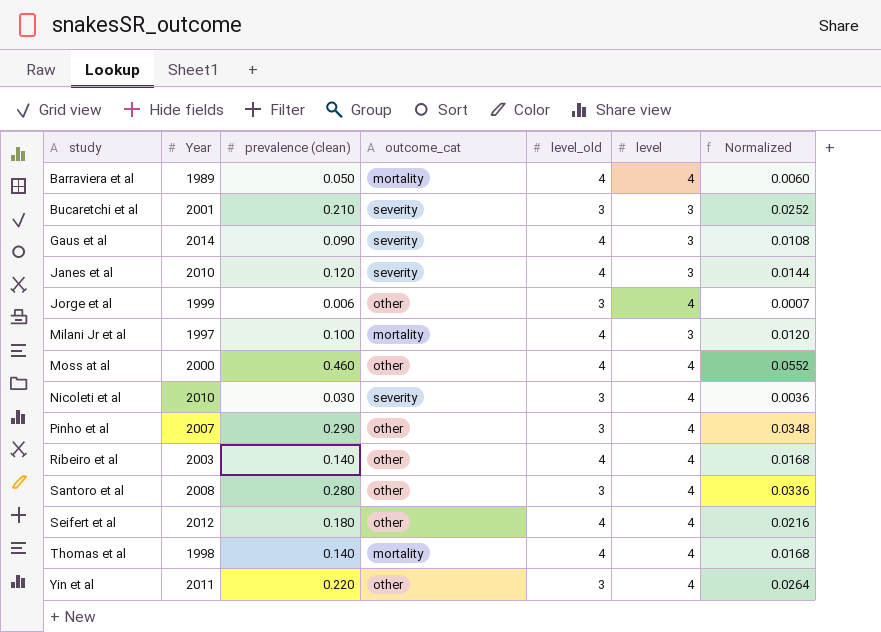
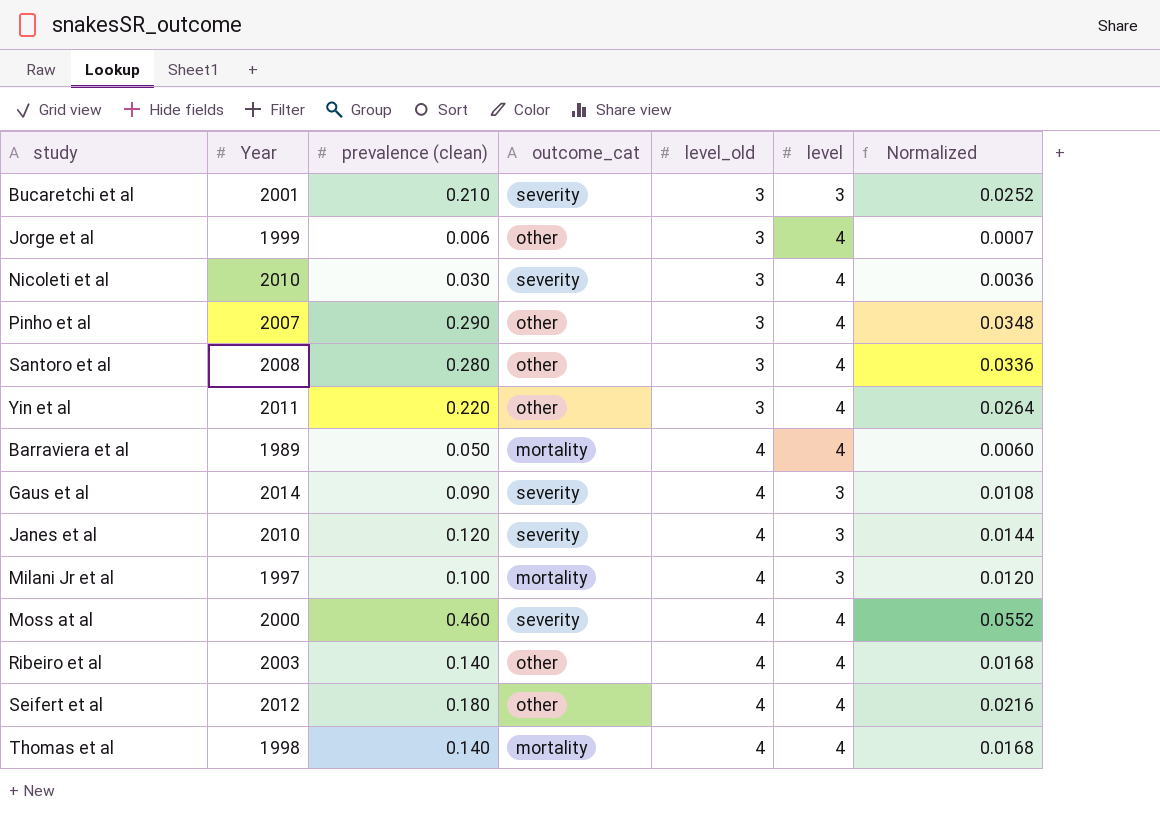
row order: study ascending -> level_old ascending
Moss at al | outcome_cat: other -> severity

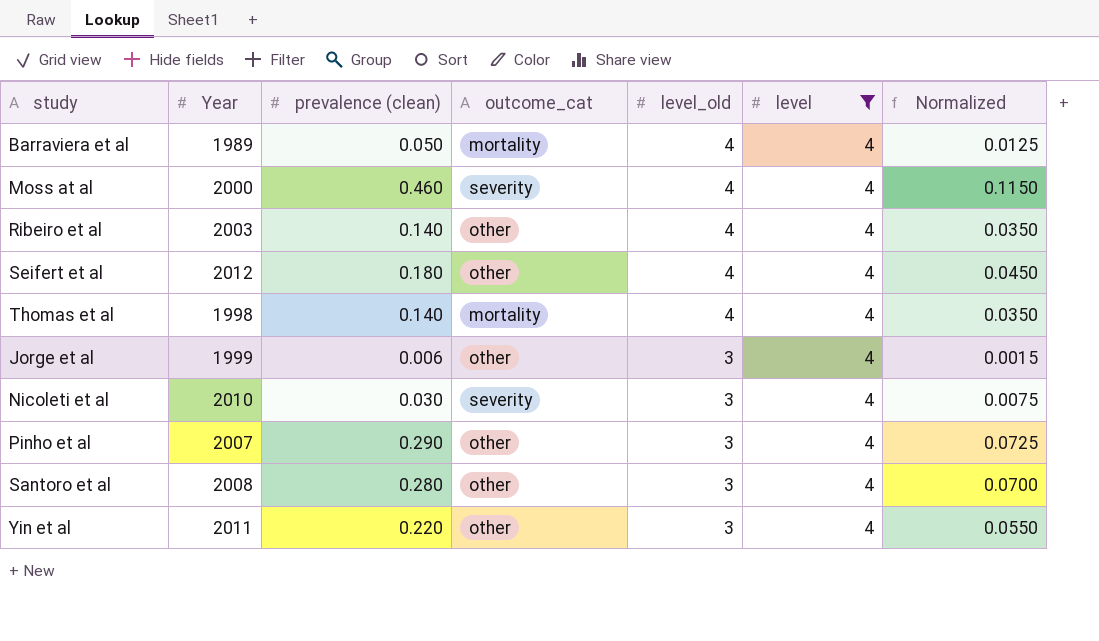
filter: none -> level = 4
row order: level_old ascending -> level_old descending
column Normalized | formula: [prevalence (clean)] * 0.12 -> [prevalence (clean)] * 0.25

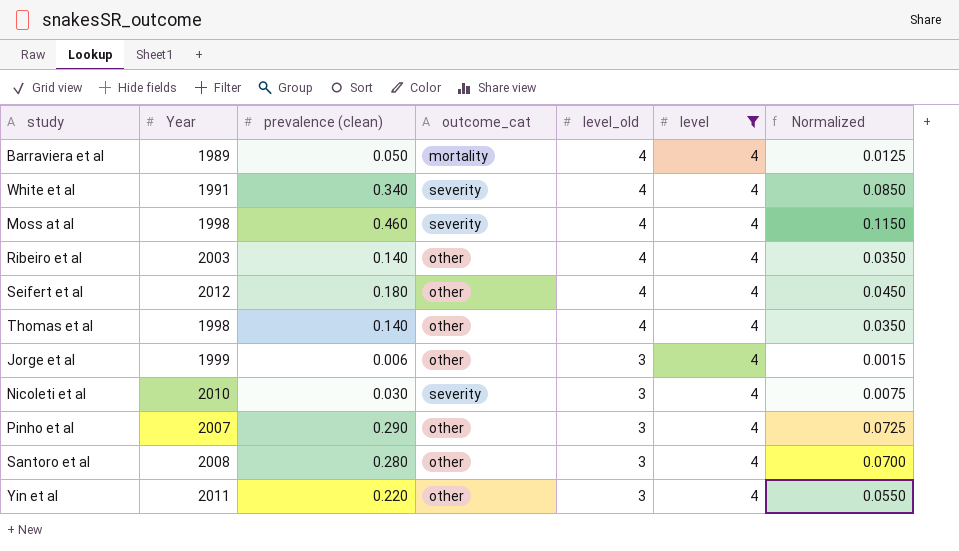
row White et al: none -> 1991 | 0.340 | severity | 4 | 4 | 0.0850
Moss at al | Year: 2000 -> 1998
Thomas et al | outcome_cat: mortality -> other

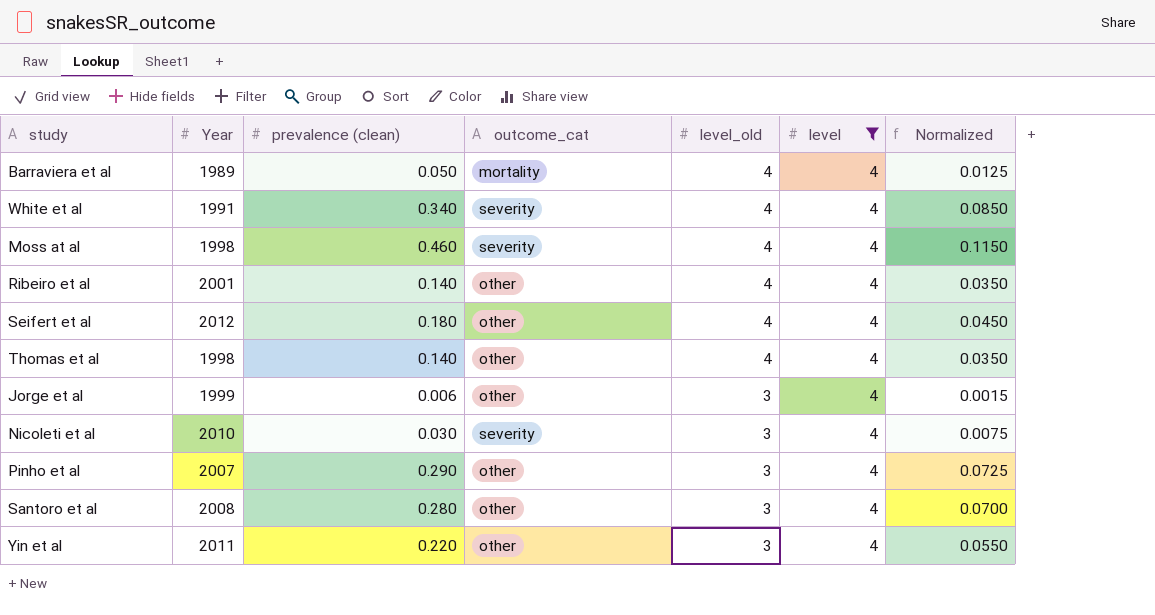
Ribeiro et al | Year: 2003 -> 2001

